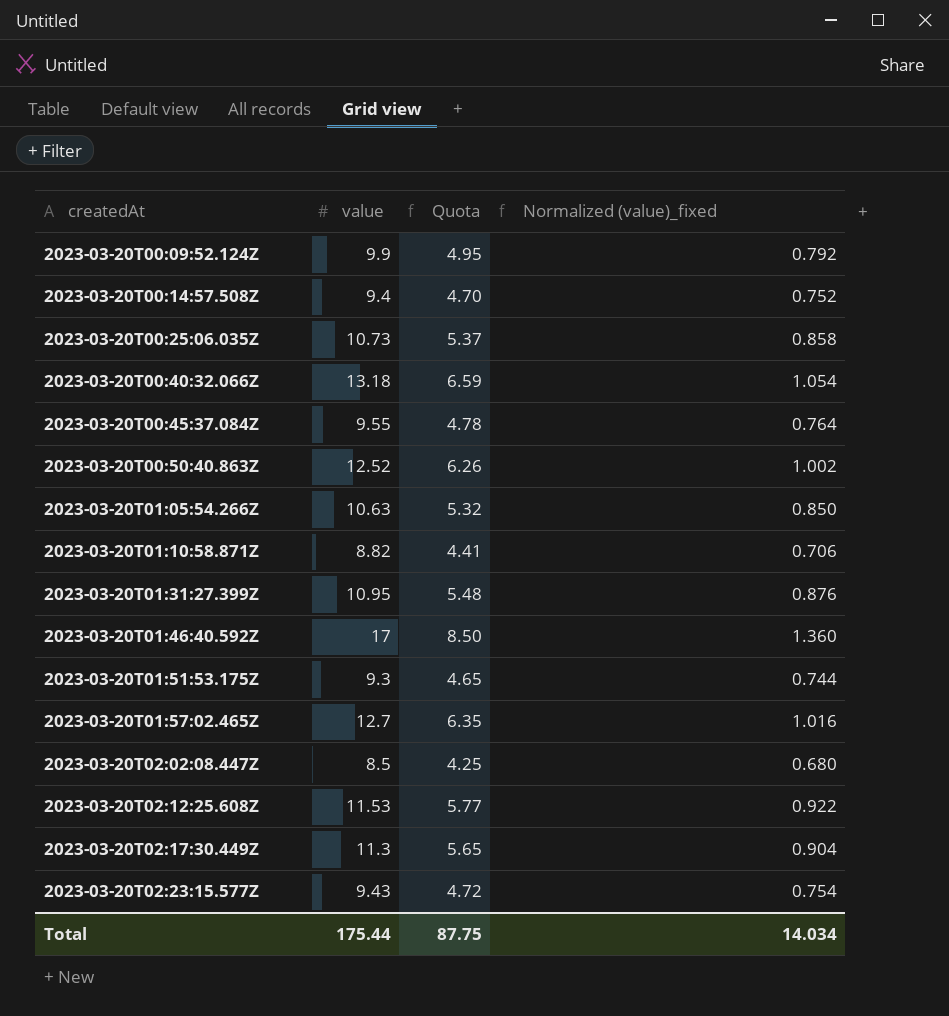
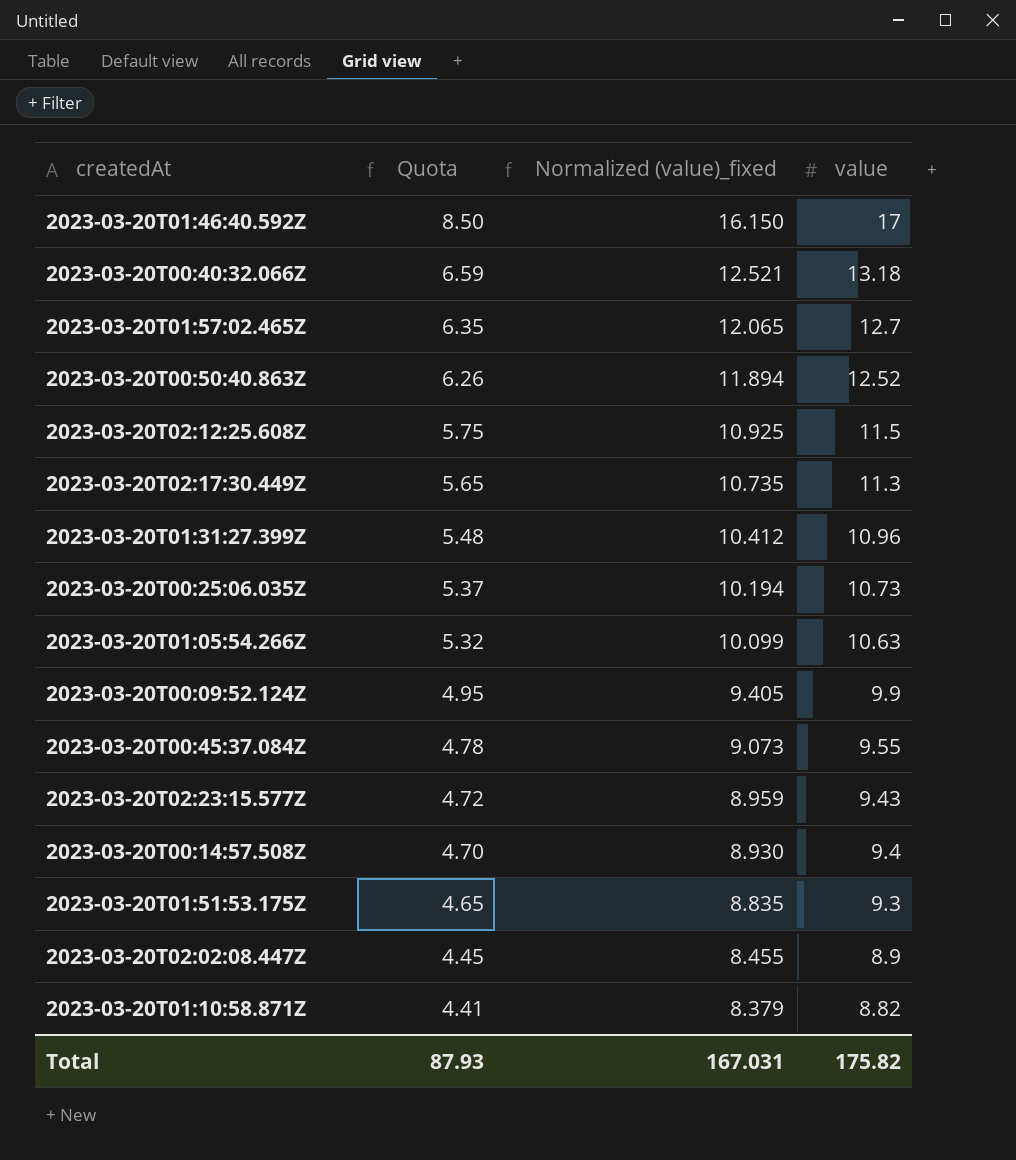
row order: createdAt ascending -> Quota descending
column Normalized (value)_fixed | formula: [value] * 0.08 -> [value] * 0.95
column value | position: 2 -> 4
2023-03-20T02:12:25.608Z | Quota: 5.77 -> 5.75
2023-03-20T02:12:25.608Z | value: 11.53 -> 11.5
2023-03-20T01:31:27.399Z | value: 10.95 -> 10.96
2023-03-20T02:02:08.447Z | Quota: 4.25 -> 4.45
2023-03-20T02:02:08.447Z | value: 8.5 -> 8.9
Total | Quota: 87.75 -> 87.93
Total | Normalized (value)_fixed: 14.034 -> 167.031
Total | value: 175.44 -> 175.82

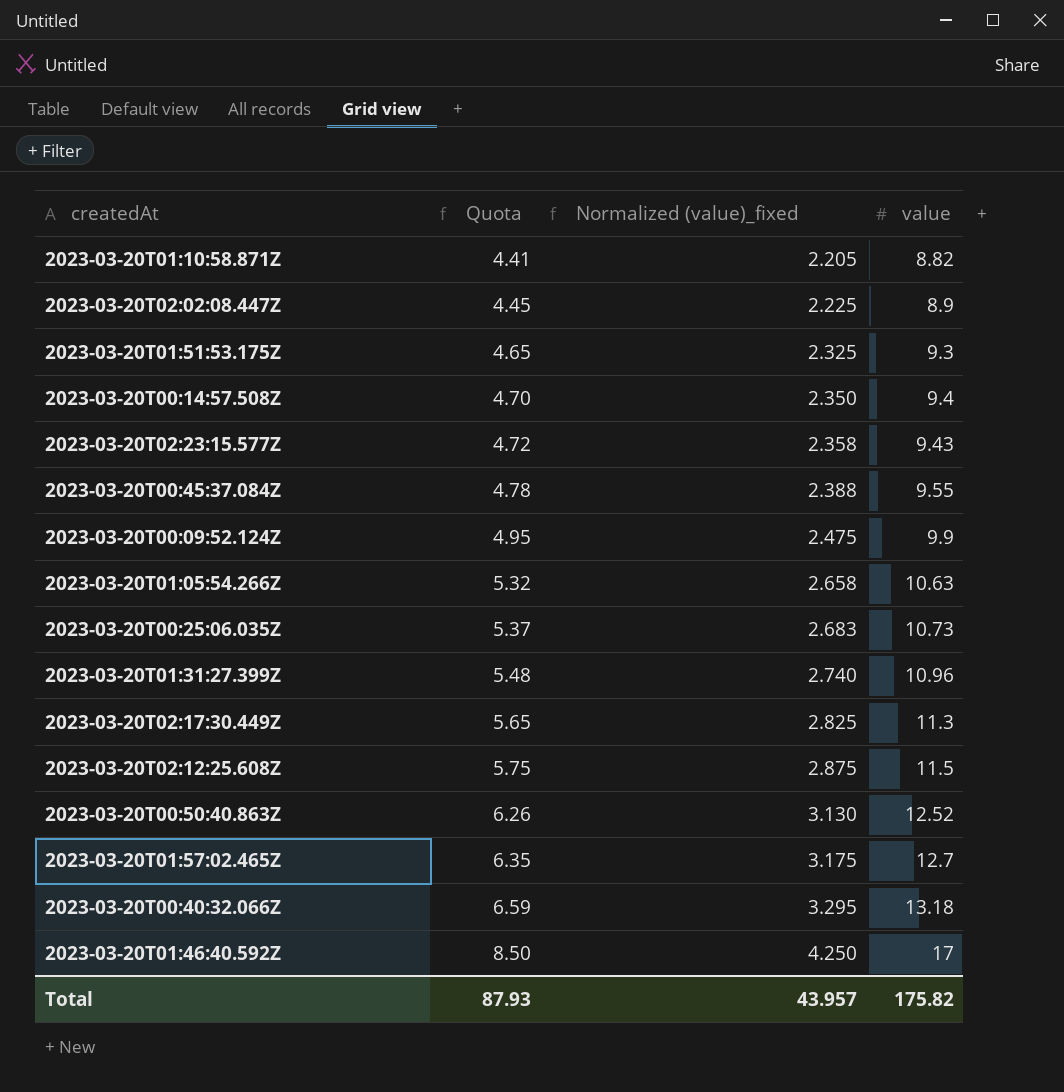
row order: Quota descending -> Quota ascending
column Normalized (value)_fixed | formula: [value] * 0.95 -> [value] * 0.25
Total | Normalized (value)_fixed: 167.031 -> 43.957

